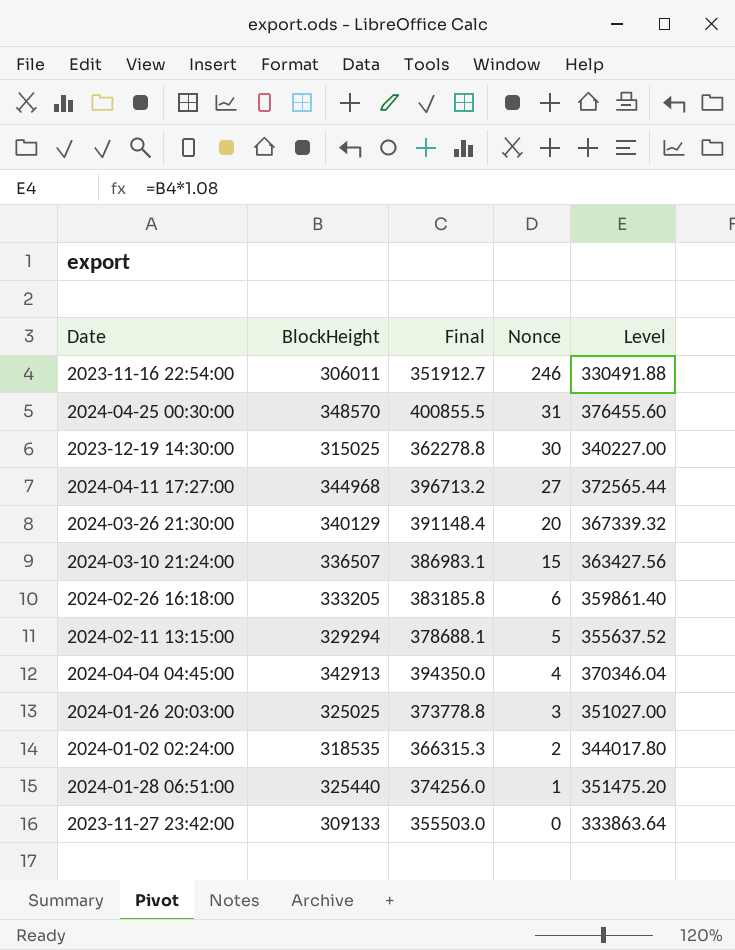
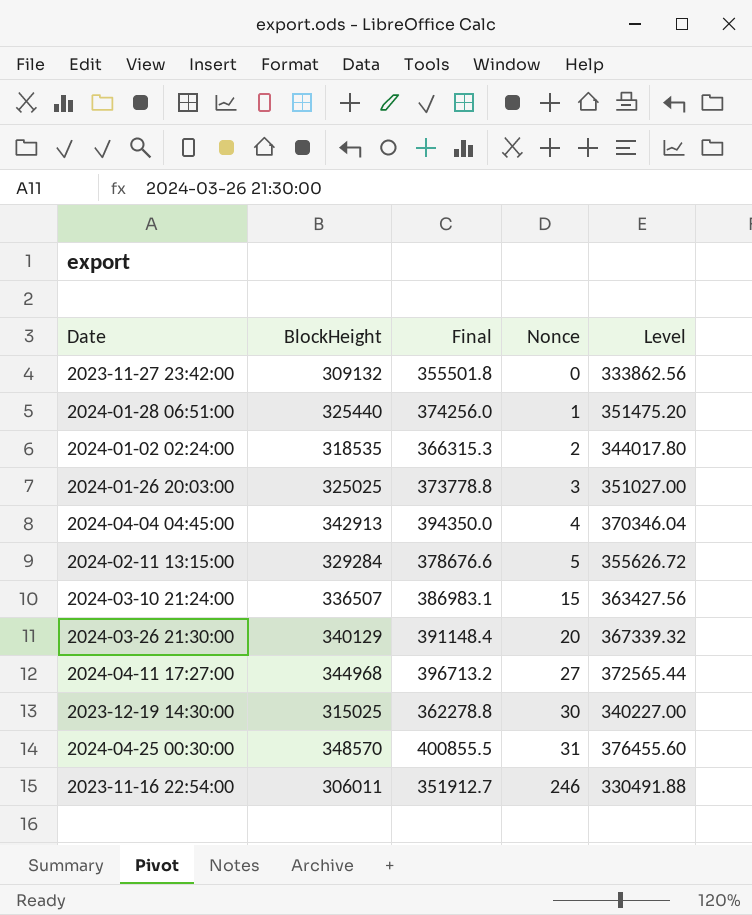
row order: Nonce descending -> Nonce ascending
row 2024-02-26 16:18:00: 333205 | 383185.8 | 6 | 359861.40 -> none
2023-11-27 23:42:00 | BlockHeight: 309133 -> 309132
2023-11-27 23:42:00 | Final: 355503.0 -> 355501.8
2023-11-27 23:42:00 | Level: 333863.64 -> 333862.56
2024-02-11 13:15:00 | BlockHeight: 329294 -> 329284
2024-02-11 13:15:00 | Final: 378688.1 -> 378676.6
2024-02-11 13:15:00 | Level: 355637.52 -> 355626.72

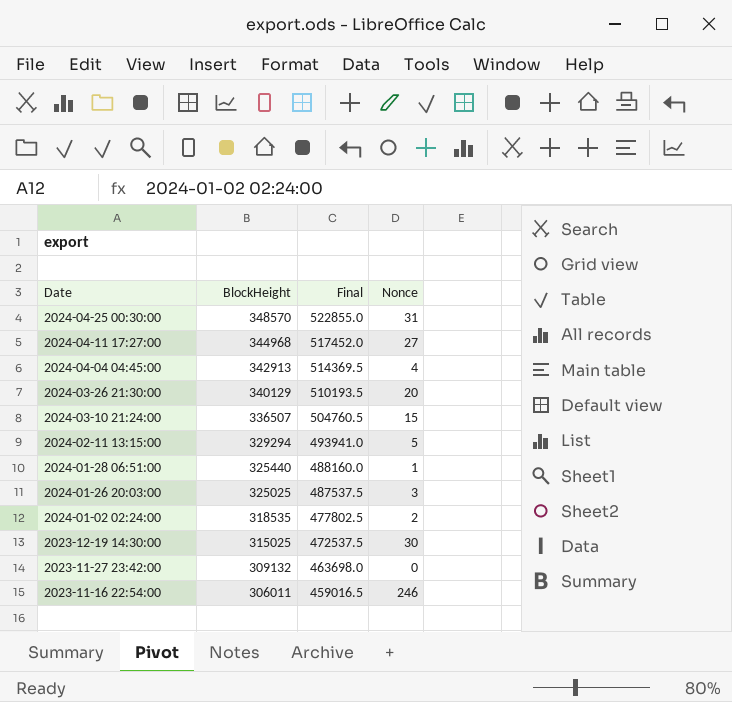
row order: Nonce ascending -> Date descending
column Level | formula: [BlockHeight] * 1.08 -> none
column Final | formula: [BlockHeight] * 1.15 -> [BlockHeight] * 1.5
2024-02-11 13:15:00 | BlockHeight: 329284 -> 329294

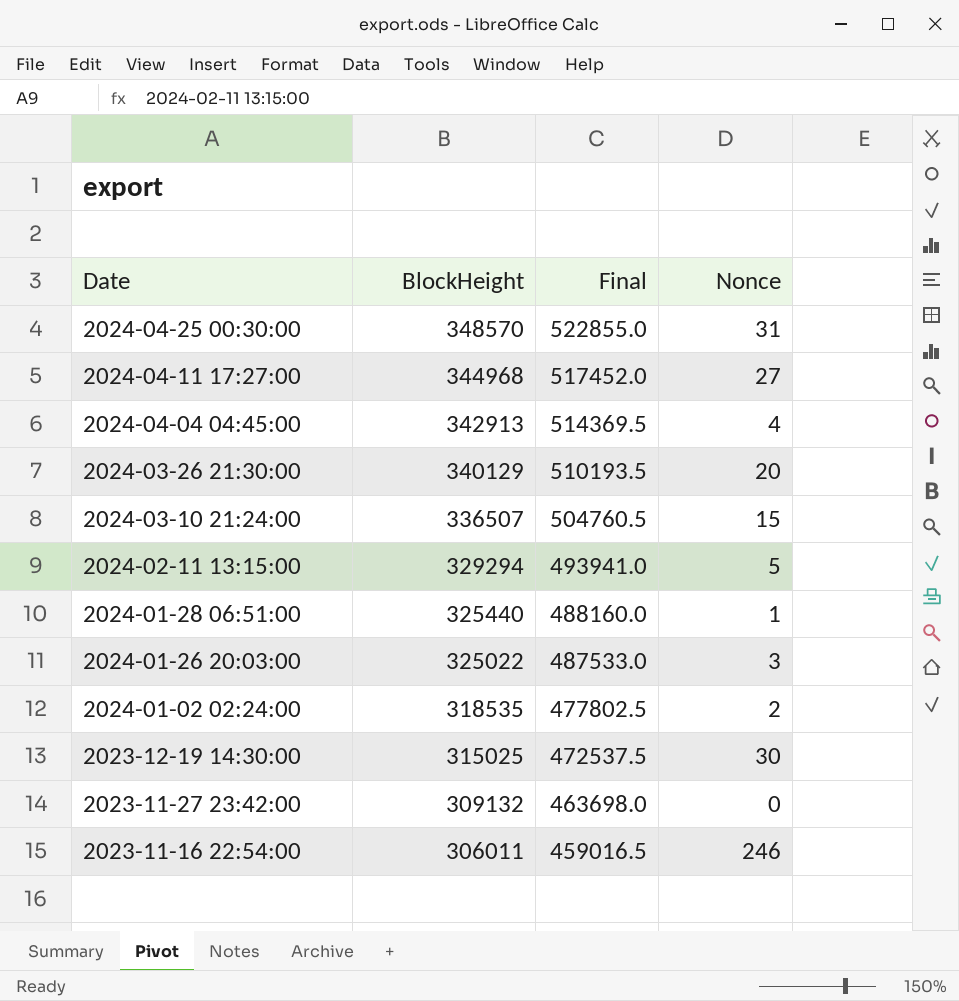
2024-01-26 20:03:00 | BlockHeight: 325025 -> 325022
2024-01-26 20:03:00 | Final: 487537.5 -> 487533.0

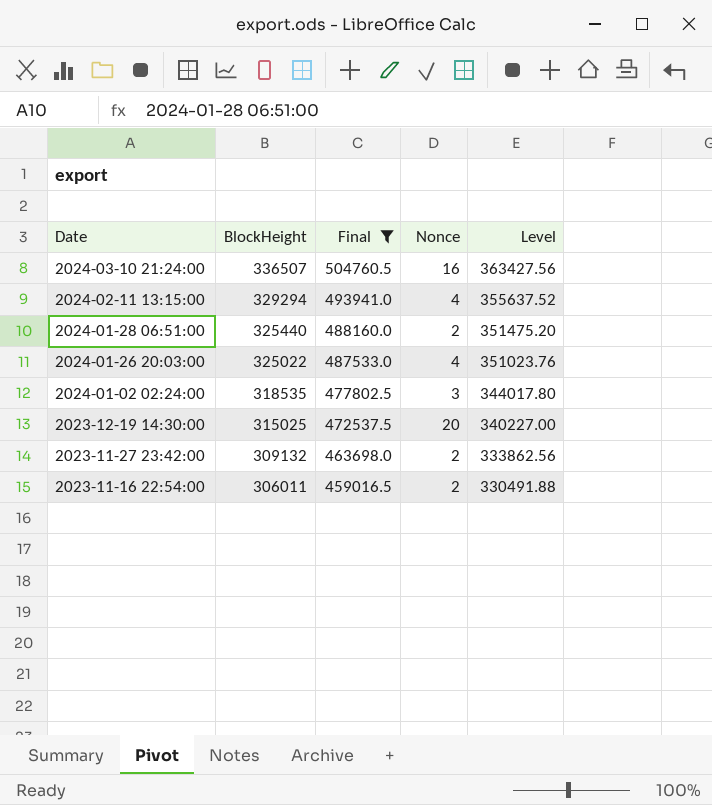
filter: none -> Final <= 504760.5
column Level | formula: none -> [BlockHeight] * 1.08
2024-03-10 21:24:00 | Nonce: 15 -> 16
2024-02-11 13:15:00 | Nonce: 5 -> 4
2024-01-28 06:51:00 | Nonce: 1 -> 2
2024-01-26 20:03:00 | Nonce: 3 -> 4
2024-01-02 02:24:00 | Nonce: 2 -> 3
2023-12-19 14:30:00 | Nonce: 30 -> 20
2023-11-27 23:42:00 | Nonce: 0 -> 2
2023-11-16 22:54:00 | Nonce: 246 -> 2

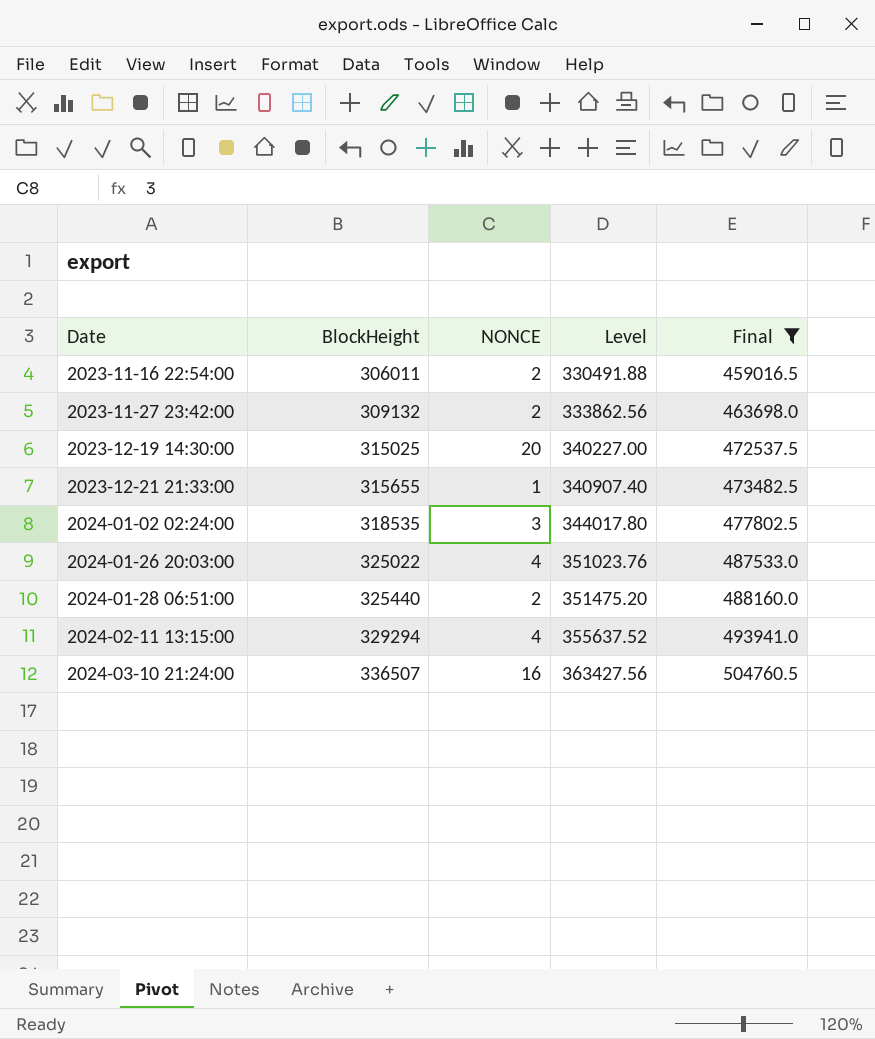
row order: Date descending -> Date ascending
column name: Nonce -> NONCE
column Final | position: 3 -> 5
row 2023-12-21 21:33:00: none -> 315655 | 1 | 340907.40 | 473482.5

